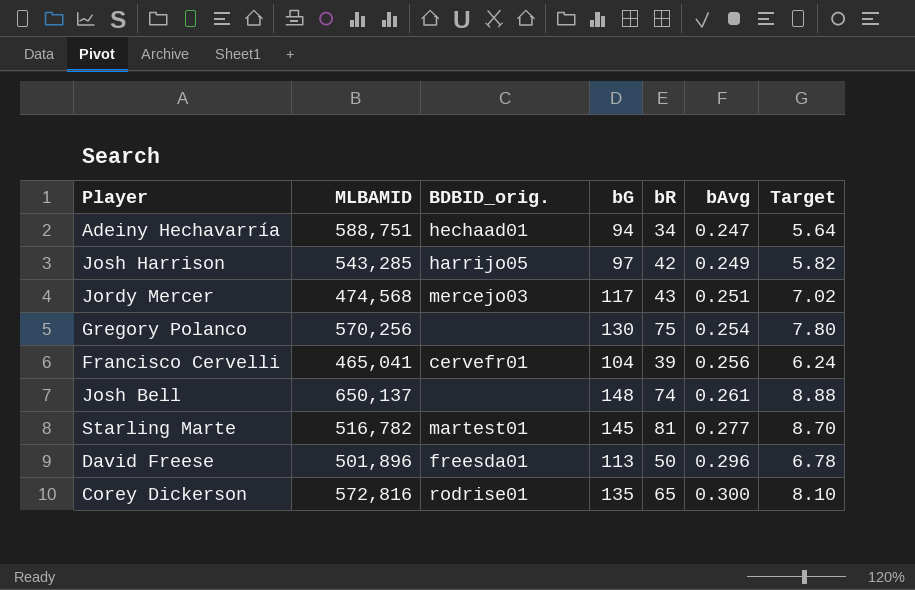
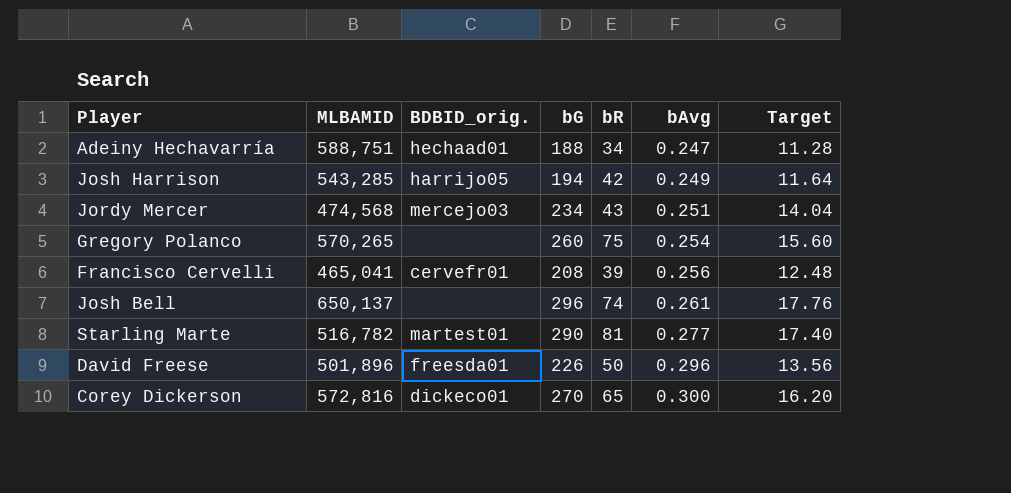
Adeiny Hechavarría | bG: 94 -> 188
Adeiny Hechavarría | Target: 5.64 -> 11.28
Josh Harrison | bG: 97 -> 194
Josh Harrison | Target: 5.82 -> 11.64
Jordy Mercer | bG: 117 -> 234
Jordy Mercer | Target: 7.02 -> 14.04
Gregory Polanco | MLBAMID: 570,256 -> 570,265
Gregory Polanco | bG: 130 -> 260
Gregory Polanco | Target: 7.80 -> 15.60
Francisco Cervelli | bG: 104 -> 208
Francisco Cervelli | Target: 6.24 -> 12.48
Josh Bell | bG: 148 -> 296
Josh Bell | Target: 8.88 -> 17.76
Starling Marte | bG: 145 -> 290
Starling Marte | Target: 8.70 -> 17.40
David Freese | bG: 113 -> 226
David Freese | Target: 6.78 -> 13.56
Corey Dickerson | BDBID_orig.: rodrise01 -> dickeco01
Corey Dickerson | bG: 135 -> 270
Corey Dickerson | Target: 8.10 -> 16.20

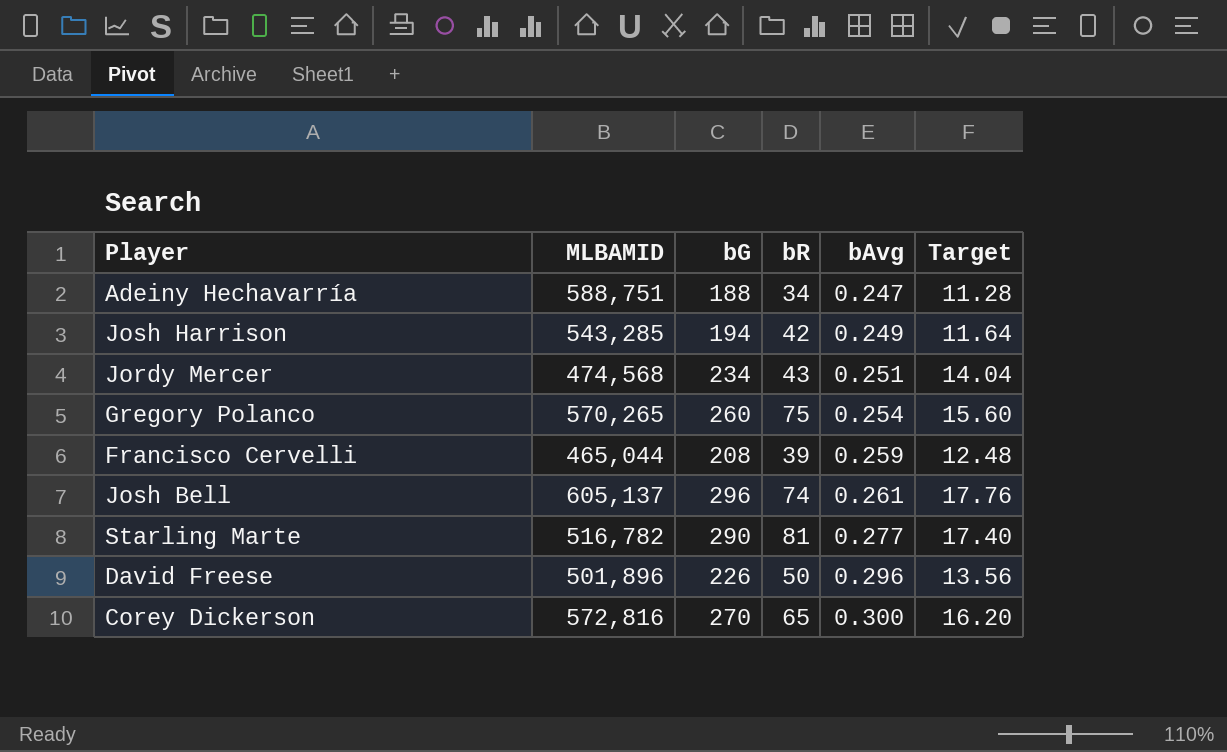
column BDBID_orig. | position: 3 -> none
Francisco Cervelli | MLBAMID: 465,041 -> 465,044
Francisco Cervelli | bAvg: 0.256 -> 0.259
Josh Bell | MLBAMID: 650,137 -> 605,137

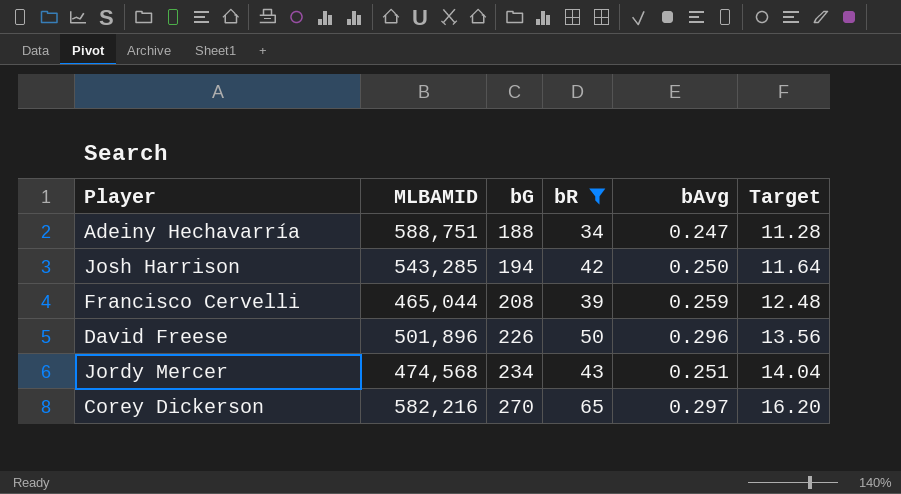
filter: none -> bR <= 65
row order: bAvg ascending -> bG ascending
Josh Harrison | bAvg: 0.249 -> 0.250
Corey Dickerson | MLBAMID: 572,816 -> 582,216
Corey Dickerson | bAvg: 0.300 -> 0.297

